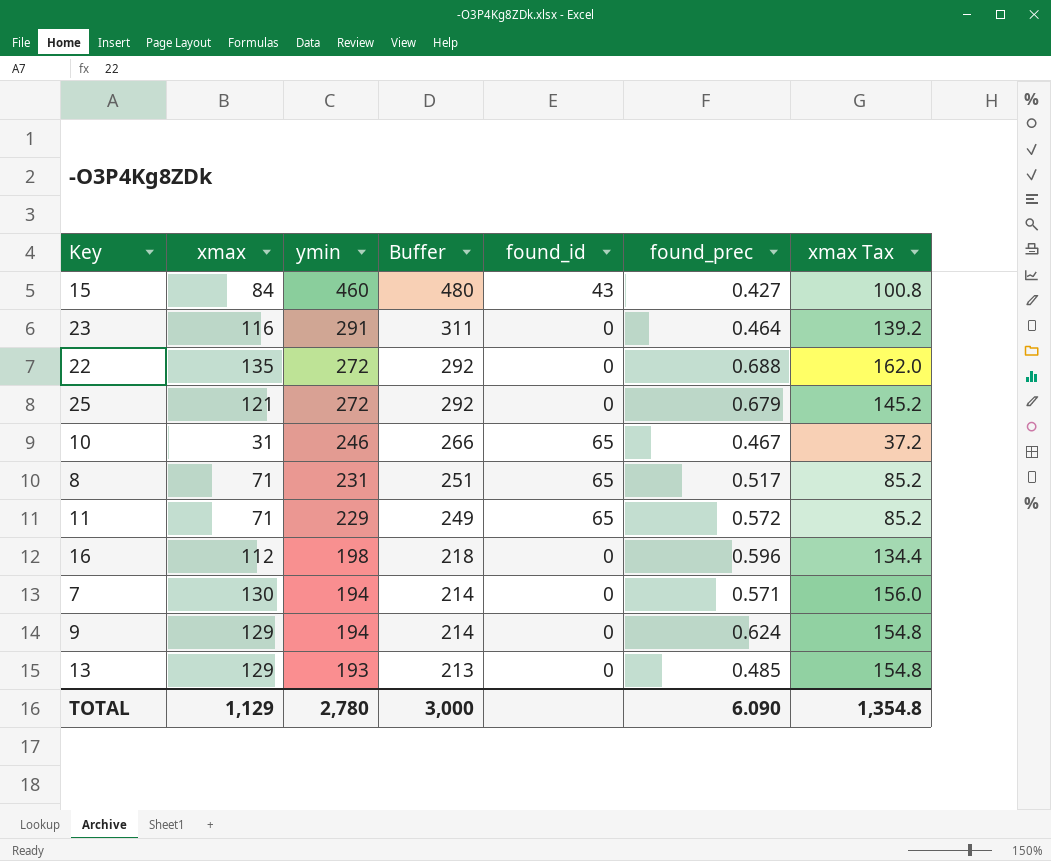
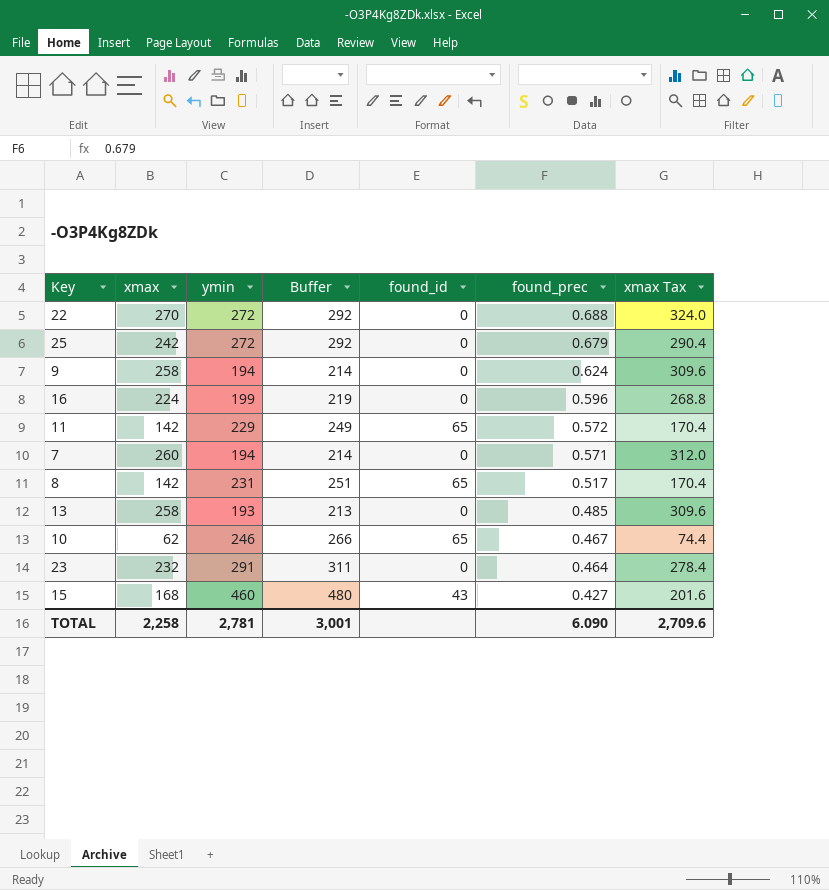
row order: ymin descending -> found_prec descending
22 | xmax: 135 -> 270
22 | xmax Tax: 162.0 -> 324.0
25 | xmax: 121 -> 242
25 | xmax Tax: 145.2 -> 290.4
9 | xmax: 129 -> 258
9 | xmax Tax: 154.8 -> 309.6
16 | xmax: 112 -> 224
16 | ymin: 198 -> 199
16 | Buffer: 218 -> 219
16 | xmax Tax: 134.4 -> 268.8
11 | xmax: 71 -> 142
11 | xmax Tax: 85.2 -> 170.4
7 | xmax: 130 -> 260
7 | xmax Tax: 156.0 -> 312.0
8 | xmax: 71 -> 142
8 | xmax Tax: 85.2 -> 170.4
13 | xmax: 129 -> 258
13 | xmax Tax: 154.8 -> 309.6
10 | xmax: 31 -> 62
10 | xmax Tax: 37.2 -> 74.4
23 | xmax: 116 -> 232
23 | xmax Tax: 139.2 -> 278.4
15 | xmax: 84 -> 168
15 | xmax Tax: 100.8 -> 201.6
TOTAL | xmax: 1,129 -> 2,258
TOTAL | ymin: 2,780 -> 2,781
TOTAL | Buffer: 3,000 -> 3,001
TOTAL | xmax Tax: 1,354.8 -> 2,709.6

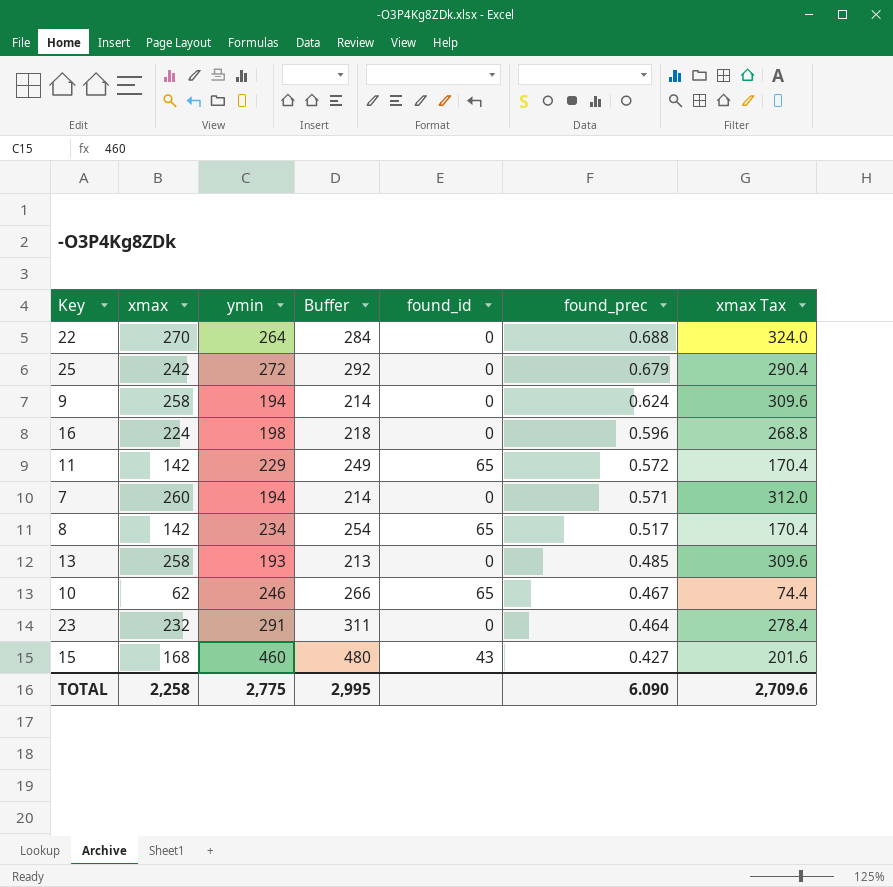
22 | ymin: 272 -> 264
22 | Buffer: 292 -> 284
16 | ymin: 199 -> 198
16 | Buffer: 219 -> 218
8 | ymin: 231 -> 234
8 | Buffer: 251 -> 254
TOTAL | ymin: 2,781 -> 2,775
TOTAL | Buffer: 3,001 -> 2,995

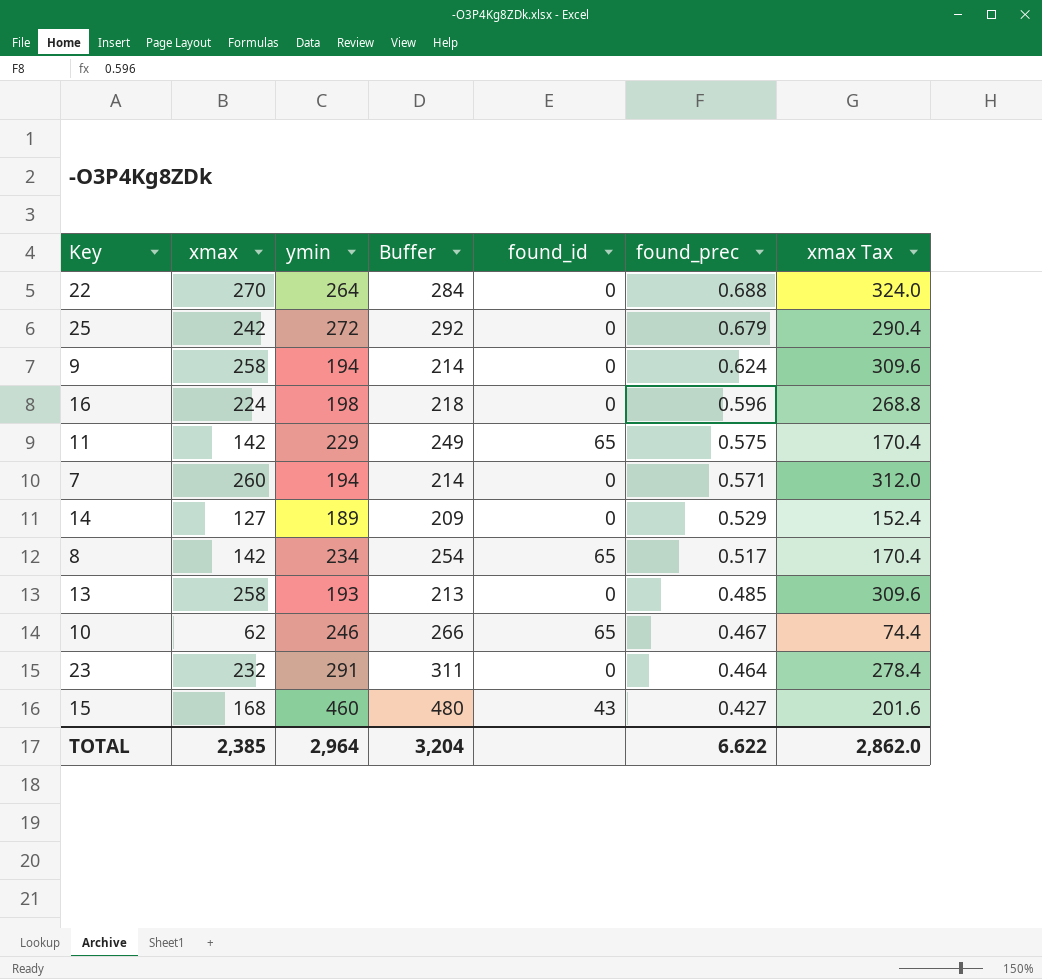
11 | found_prec: 0.572 -> 0.575
row 14: none -> 127 | 189 | 209 | 0 | 0.529 | 152.4
TOTAL | xmax: 2,258 -> 2,385
TOTAL | ymin: 2,775 -> 2,964
TOTAL | Buffer: 2,995 -> 3,204
TOTAL | found_prec: 6.090 -> 6.622
TOTAL | xmax Tax: 2,709.6 -> 2,862.0

